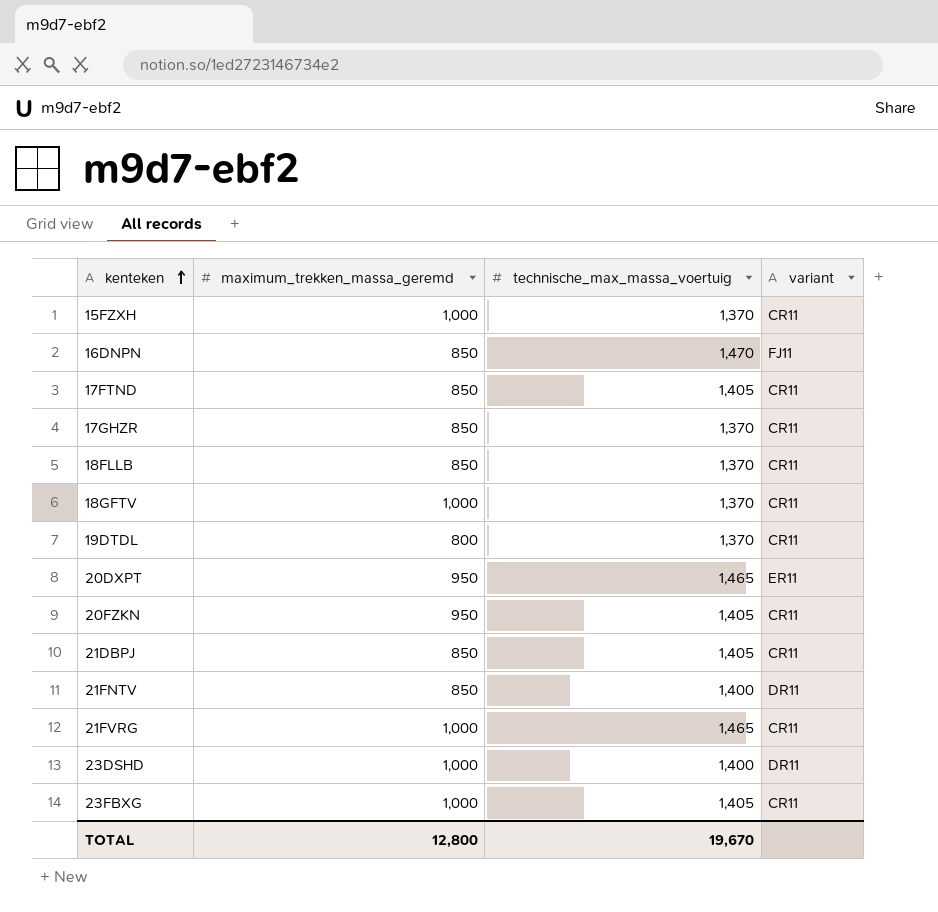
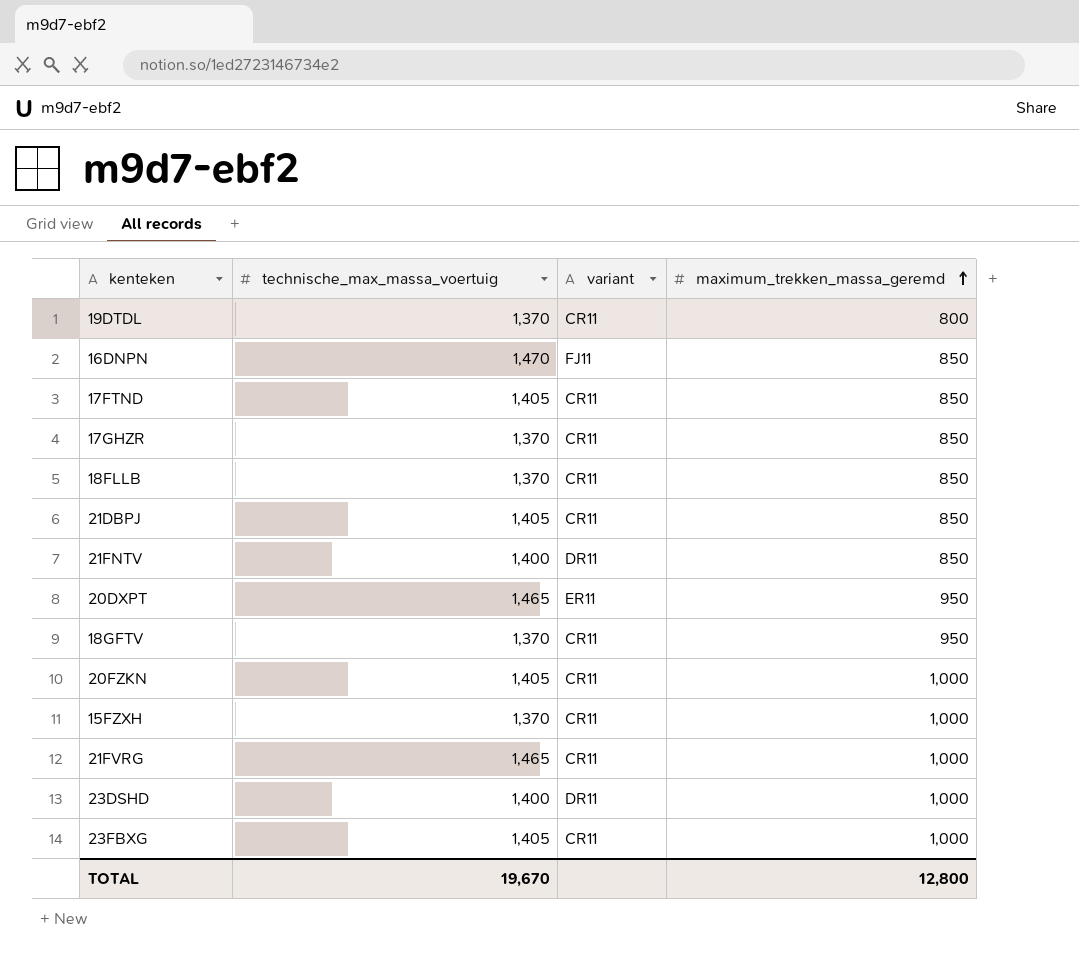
row order: kenteken ascending -> maximum_trekken_massa_geremd ascending
column maximum_trekken_massa_geremd | position: 2 -> 4
18GFTV | maximum_trekken_massa_geremd: 1,000 -> 950
20FZKN | maximum_trekken_massa_geremd: 950 -> 1,000

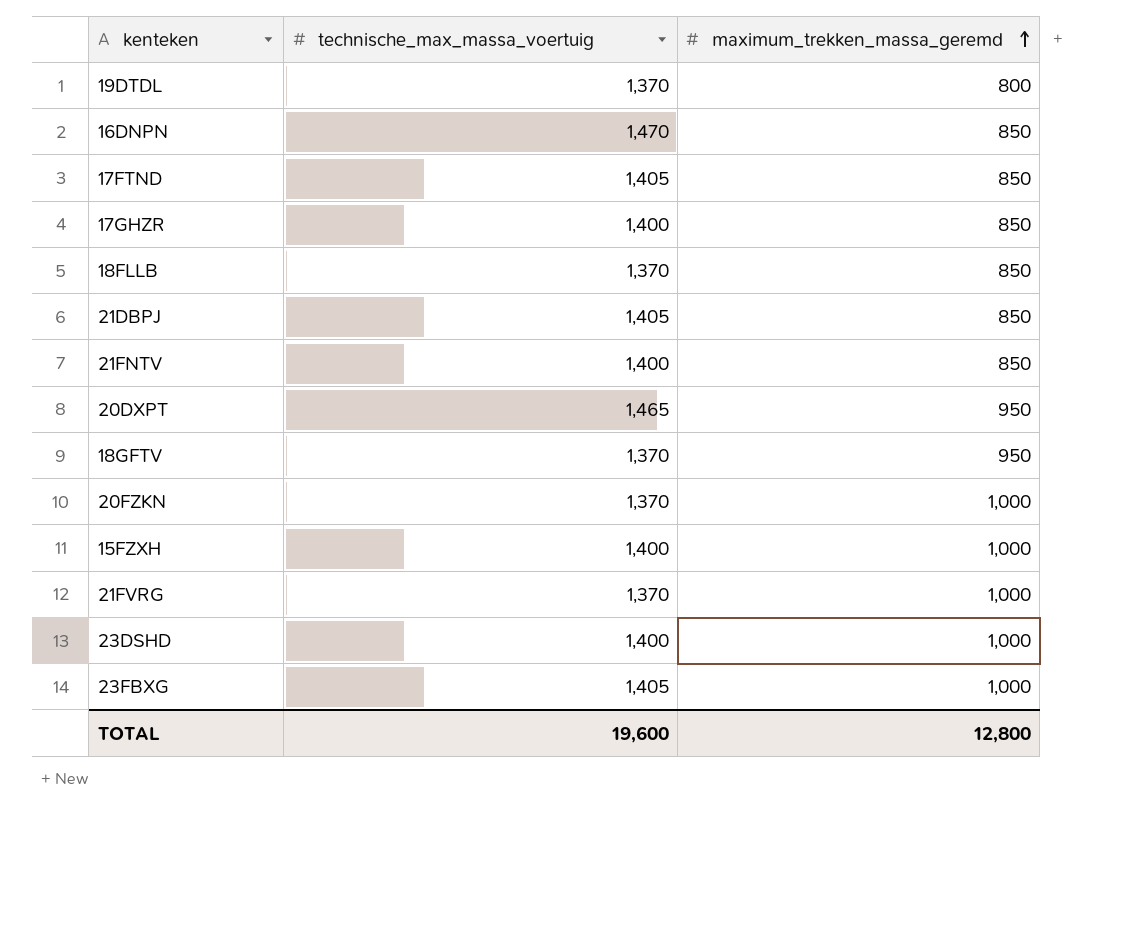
column variant | position: 3 -> none
17GHZR | technische_max_massa_voertuig: 1,370 -> 1,400
20FZKN | technische_max_massa_voertuig: 1,405 -> 1,370
15FZXH | technische_max_massa_voertuig: 1,370 -> 1,400
21FVRG | technische_max_massa_voertuig: 1,465 -> 1,370
TOTAL | technische_max_massa_voertuig: 19,670 -> 19,600

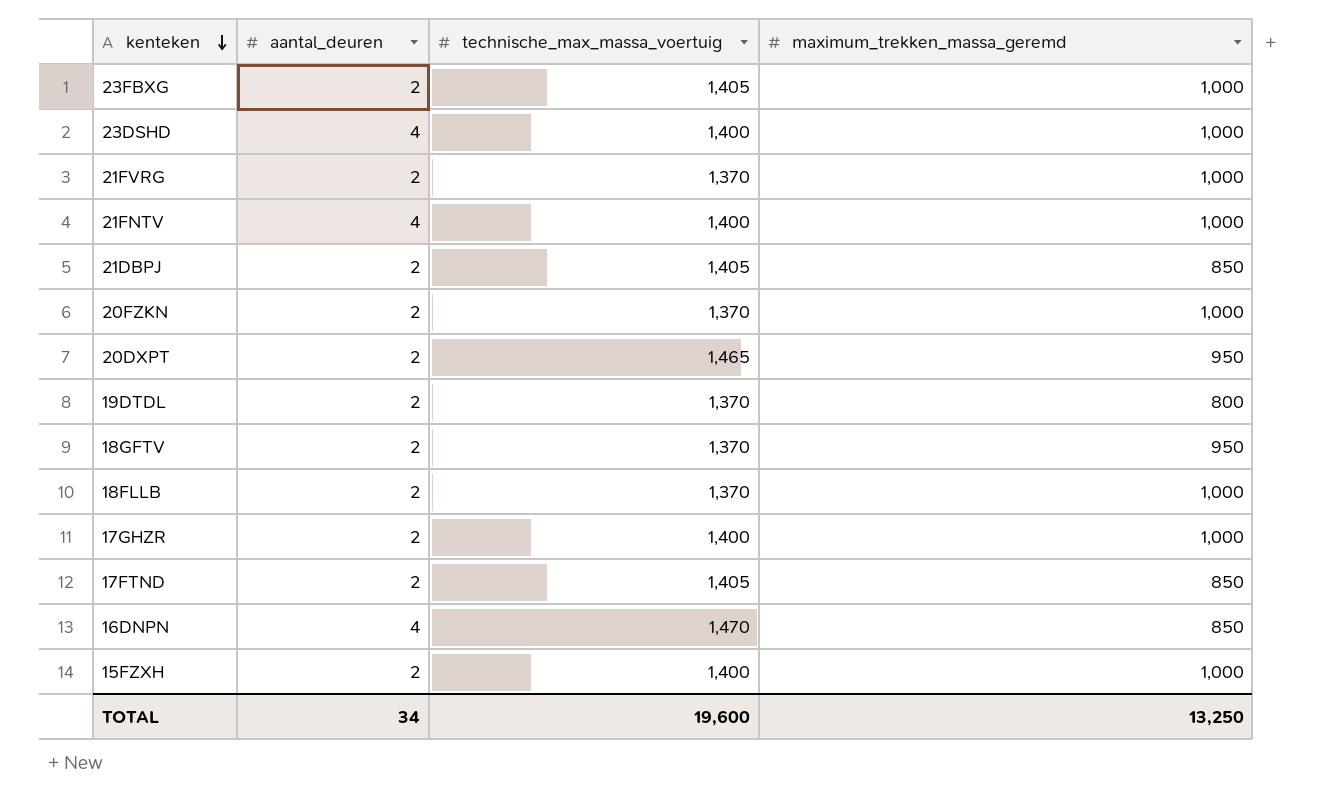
row order: maximum_trekken_massa_geremd ascending -> kenteken descending
column aantal_deuren | position: none -> 2
21FNTV | maximum_trekken_massa_geremd: 850 -> 1,000
18FLLB | maximum_trekken_massa_geremd: 850 -> 1,000
17GHZR | maximum_trekken_massa_geremd: 850 -> 1,000
TOTAL | maximum_trekken_massa_geremd: 12,800 -> 13,250

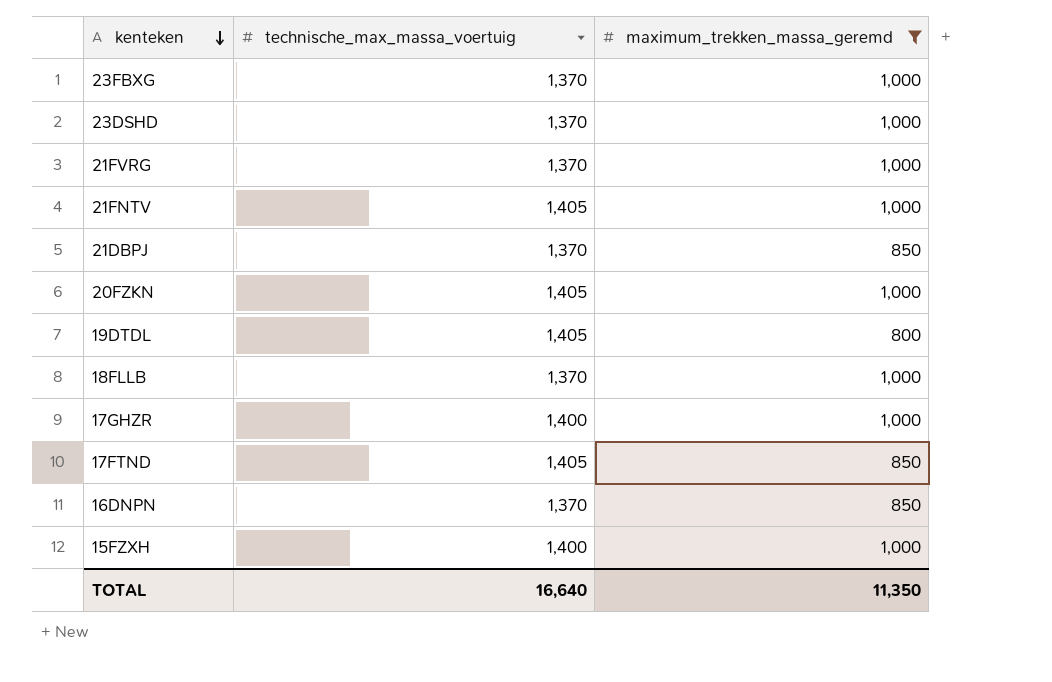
filter: none -> maximum_trekken_massa_geremd != 950
column aantal_deuren | position: 2 -> none
23FBXG | technische_max_massa_voertuig: 1,405 -> 1,370
23DSHD | technische_max_massa_voertuig: 1,400 -> 1,370
21FNTV | technische_max_massa_voertuig: 1,400 -> 1,405
21DBPJ | technische_max_massa_voertuig: 1,405 -> 1,370
20FZKN | technische_max_massa_voertuig: 1,370 -> 1,405
19DTDL | technische_max_massa_voertuig: 1,370 -> 1,405
16DNPN | technische_max_massa_voertuig: 1,470 -> 1,370
TOTAL | technische_max_massa_voertuig: 19,600 -> 16,640
TOTAL | maximum_trekken_massa_geremd: 13,250 -> 11,350

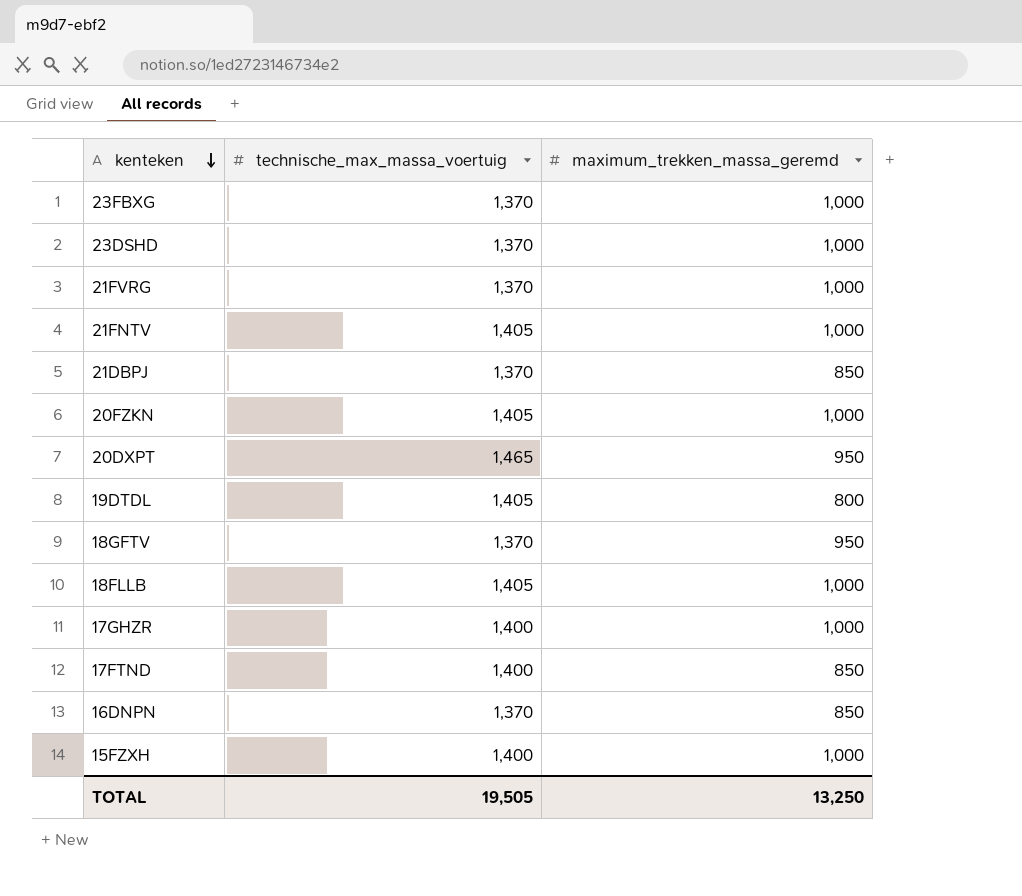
filter: maximum_trekken_massa_geremd != 950 -> none
18FLLB | technische_max_massa_voertuig: 1,370 -> 1,405
17FTND | technische_max_massa_voertuig: 1,405 -> 1,400
TOTAL | technische_max_massa_voertuig: 16,640 -> 19,505
TOTAL | maximum_trekken_massa_geremd: 11,350 -> 13,250

